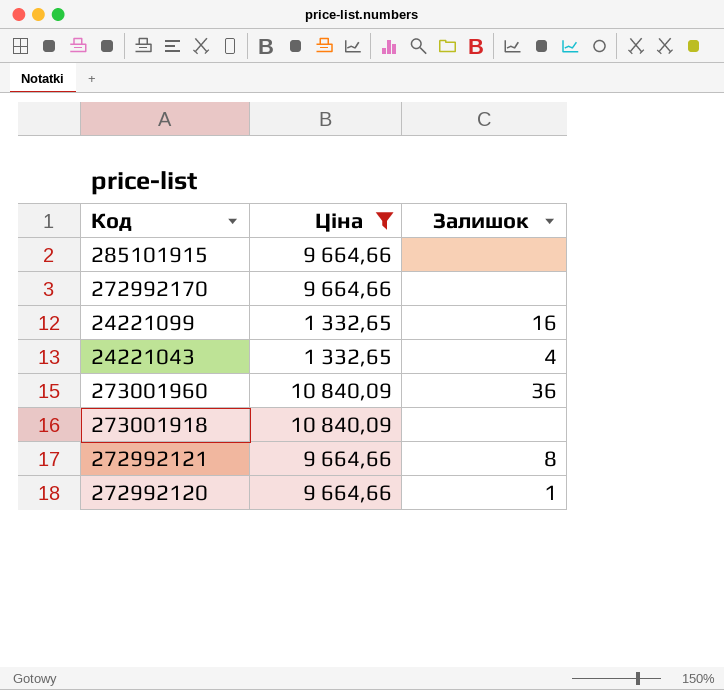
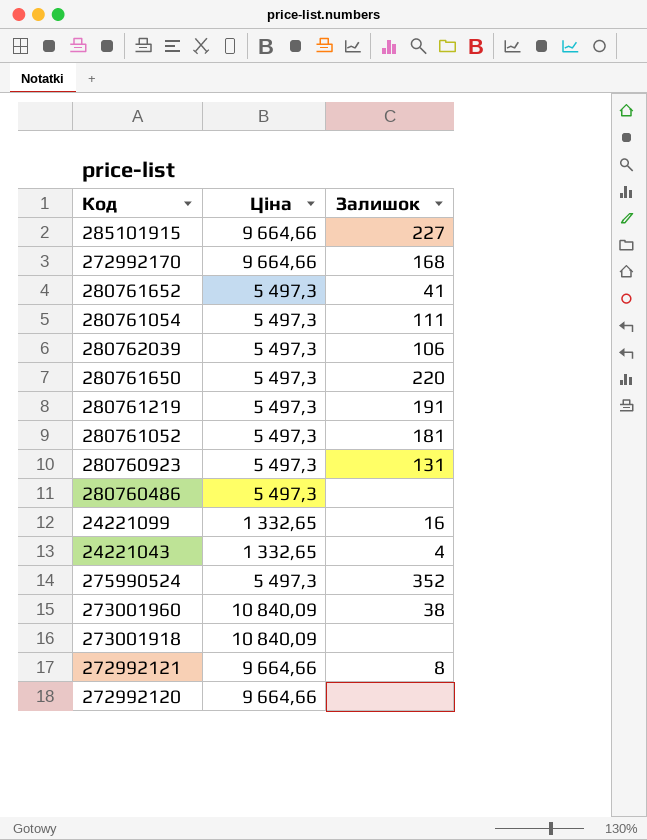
filter: Ціна != 5 497,3 -> none
285101915 | Залишок: none -> 227
272992170 | Залишок: none -> 168
273001960 | Залишок: 36 -> 38
272992120 | Залишок: 1 -> none

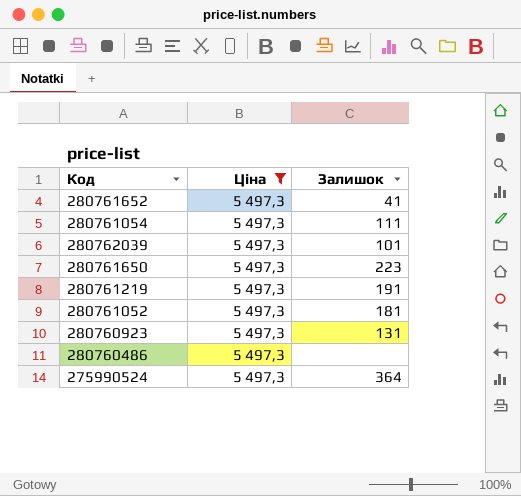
filter: none -> Ціна = 5 497,3
280762039 | Залишок: 106 -> 101
280761650 | Залишок: 220 -> 223
275990524 | Залишок: 352 -> 364

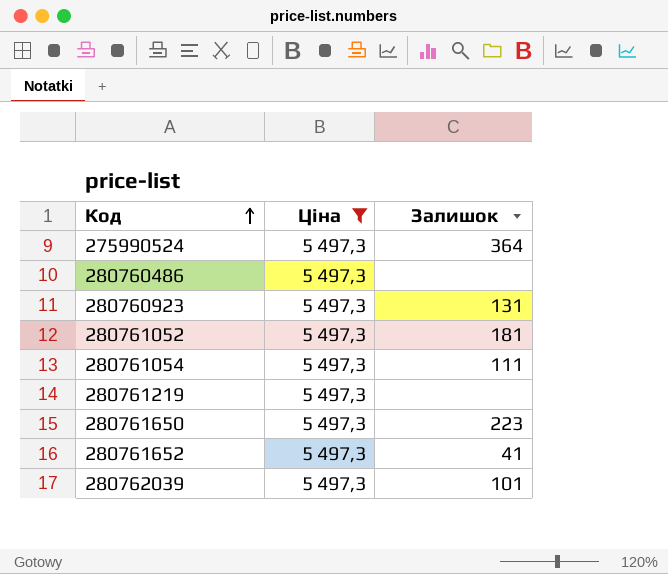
row order: none -> Код ascending
280761219 | Залишок: 191 -> none

